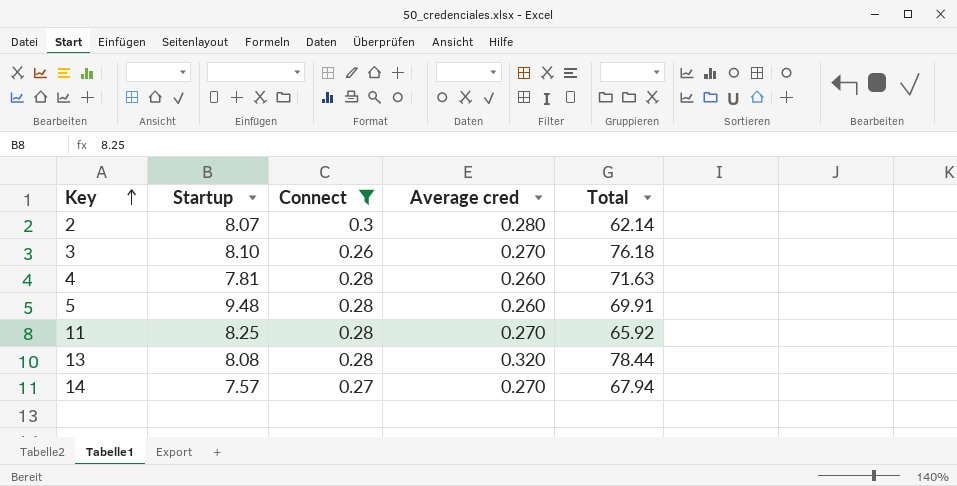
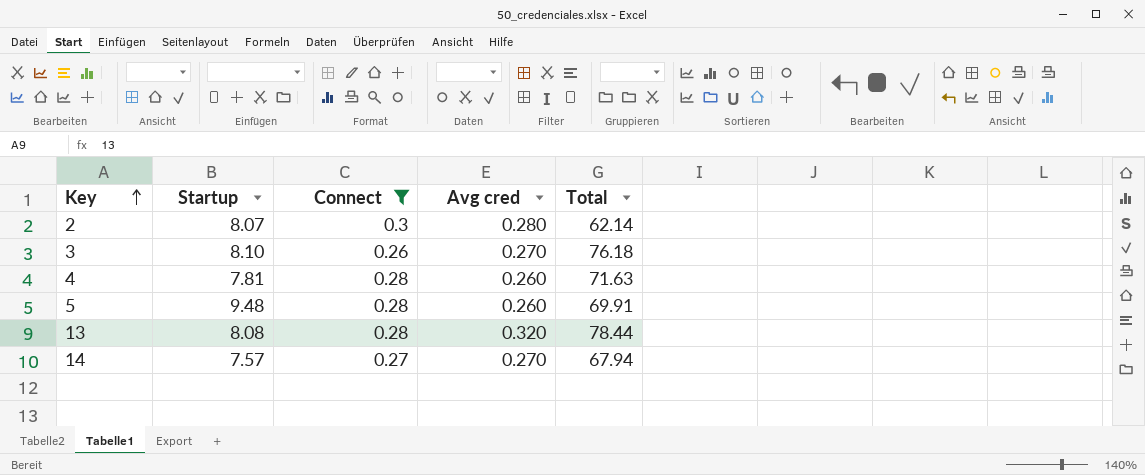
column name: Average cred -> Avg cred
row 11: 8.25 | 0.28 | 0.270 | 65.92 -> none

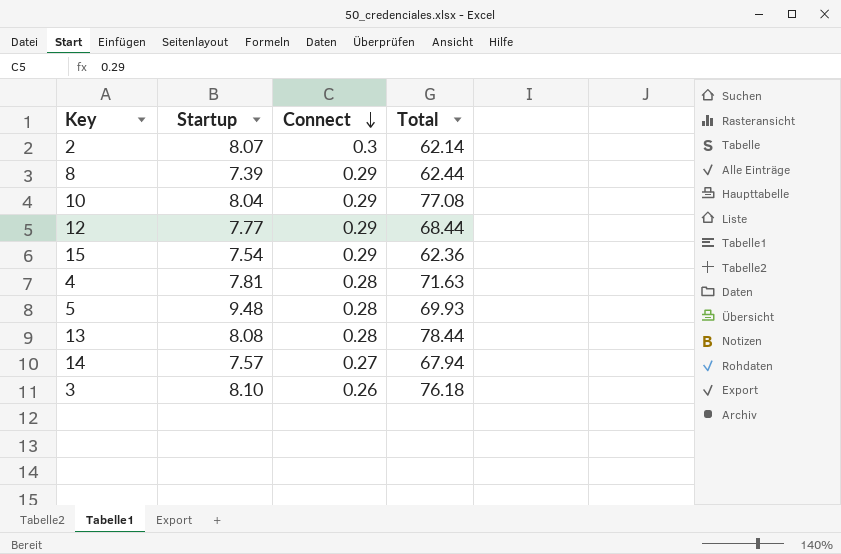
filter: Connect != 0.29 -> none
row order: Key ascending -> Connect descending
column Avg cred | position: 4 -> none
5 | Total: 69.91 -> 69.93

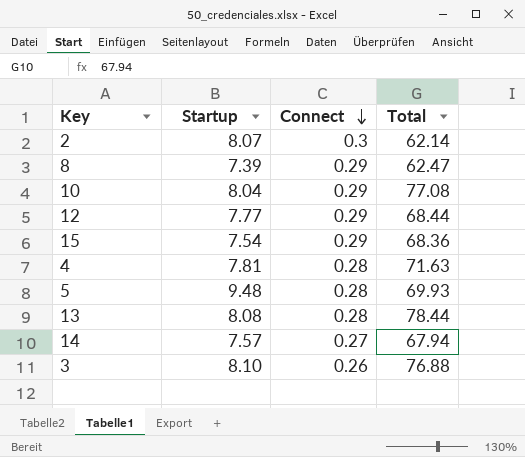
8 | Total: 62.44 -> 62.47
15 | Total: 62.36 -> 68.36
3 | Total: 76.18 -> 76.88

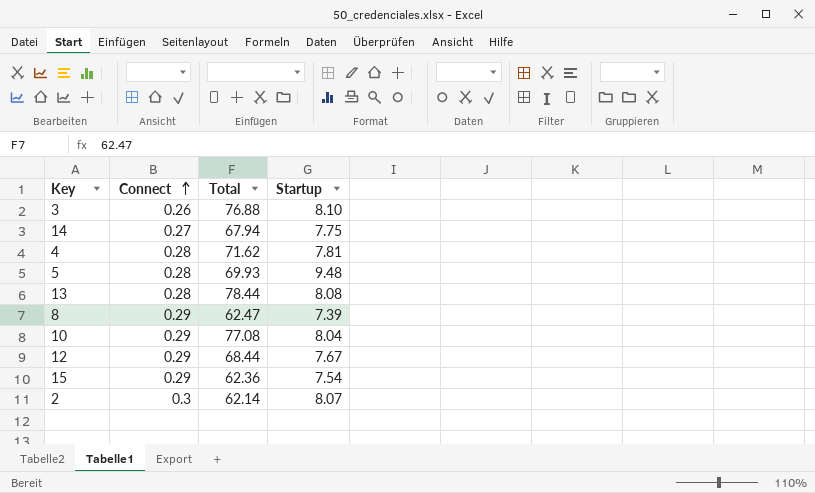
row order: Connect descending -> Connect ascending
column Startup | position: 2 -> 4
14 | Startup: 7.57 -> 7.75
4 | Total: 71.63 -> 71.62
12 | Startup: 7.77 -> 7.67
15 | Total: 68.36 -> 62.36

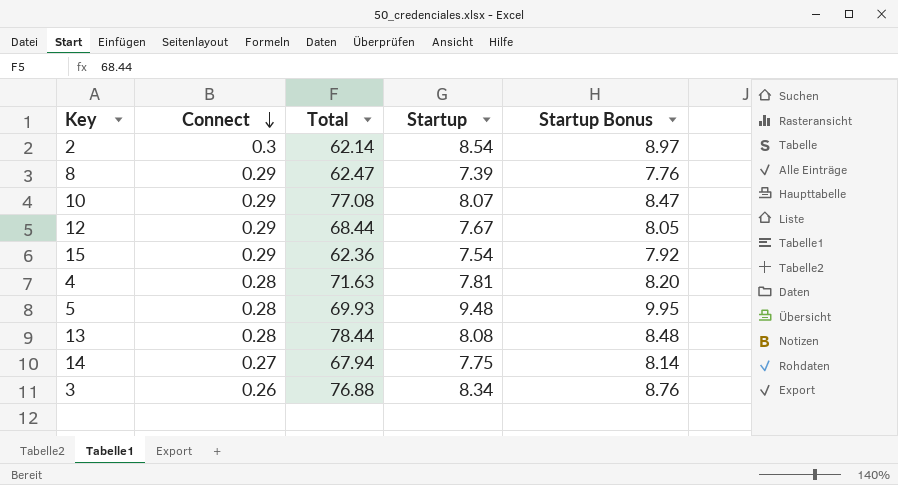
row order: Connect ascending -> Connect descending
column Startup Bonus | formula: none -> [Startup] * 1.05
2 | Startup: 8.07 -> 8.54
10 | Startup: 8.04 -> 8.07
4 | Total: 71.62 -> 71.63
3 | Startup: 8.10 -> 8.34

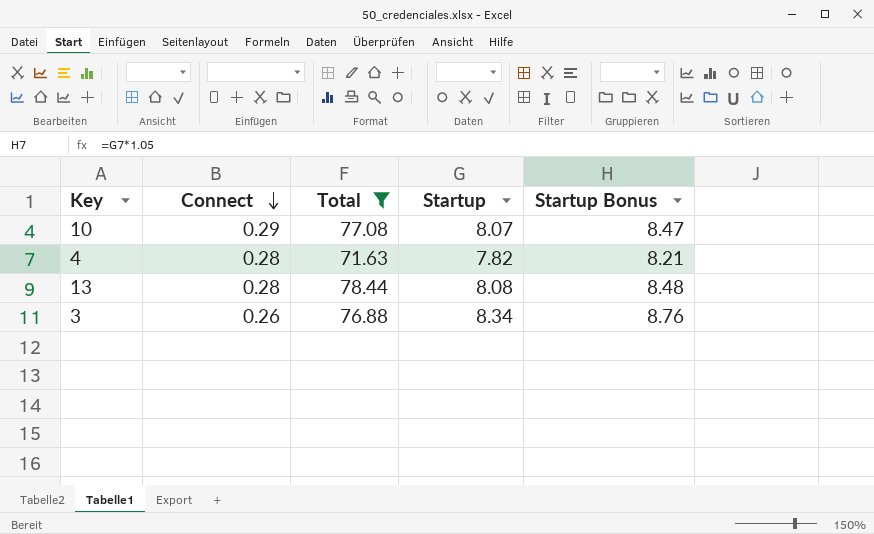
filter: none -> Total >= 71.63
4 | Startup: 7.81 -> 7.82
4 | Startup Bonus: 8.20 -> 8.21

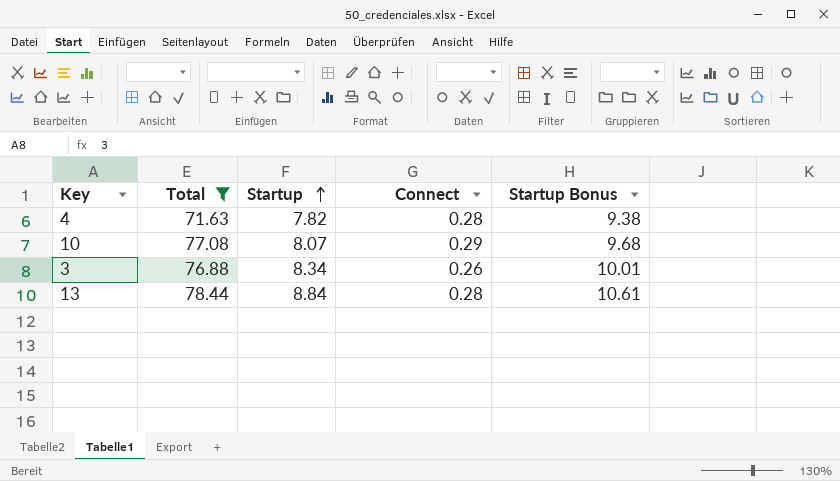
row order: Connect descending -> Startup ascending
column Connect | position: 2 -> 4
column Startup Bonus | formula: [Startup] * 1.05 -> [Startup] * 1.2
13 | Startup: 8.08 -> 8.84

